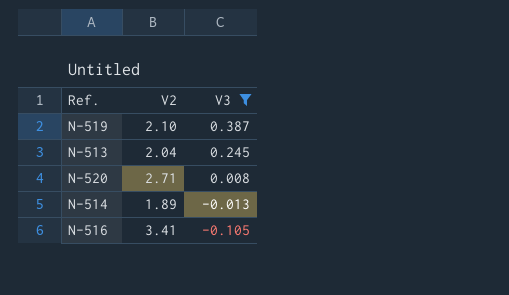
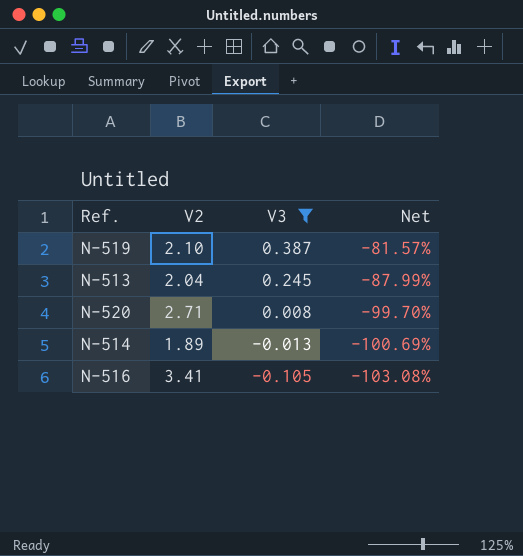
column Net | formula: none -> ([V3] - [V2]) / [V2]

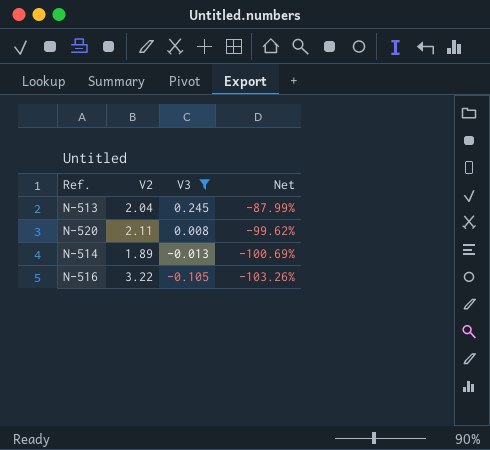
row N-519: 2.10 | 0.387 | -81.57% -> none
N-520 | V2: 2.71 -> 2.11
N-520 | Net: -99.70% -> -99.62%
N-516 | V2: 3.41 -> 3.22
N-516 | Net: -103.08% -> -103.26%

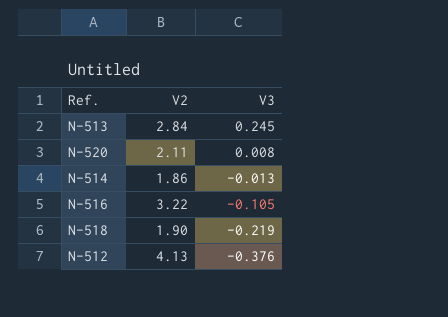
filter: V3 >= -0.105 -> none
column Net | formula: ([V3] - [V2]) / [V2] -> none
N-513 | V2: 2.04 -> 2.84
N-514 | V2: 1.89 -> 1.86

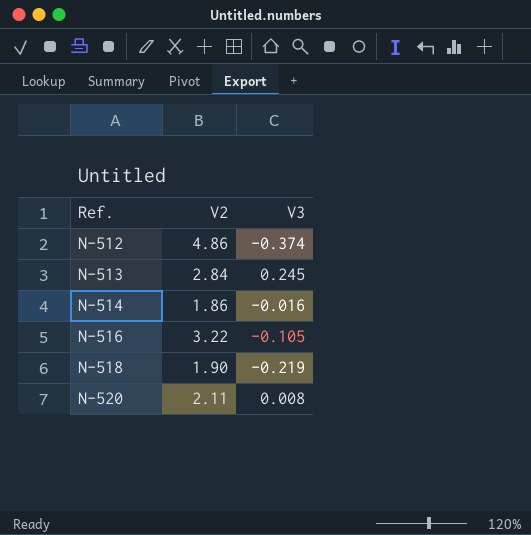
row order: V3 descending -> Ref. ascending
N-512 | V2: 4.13 -> 4.86
N-512 | V3: -0.376 -> -0.374
N-514 | V3: -0.013 -> -0.016

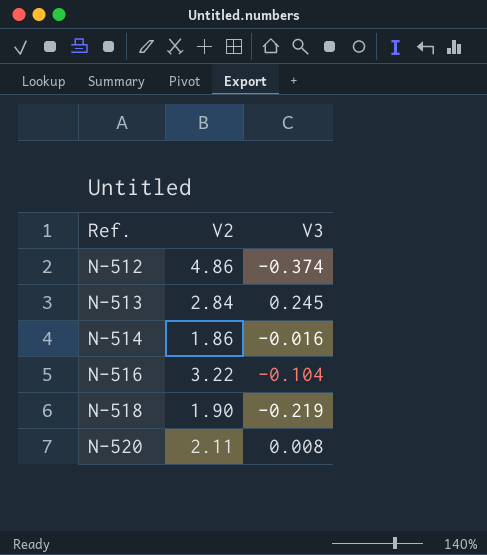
N-516 | V3: -0.105 -> -0.104

